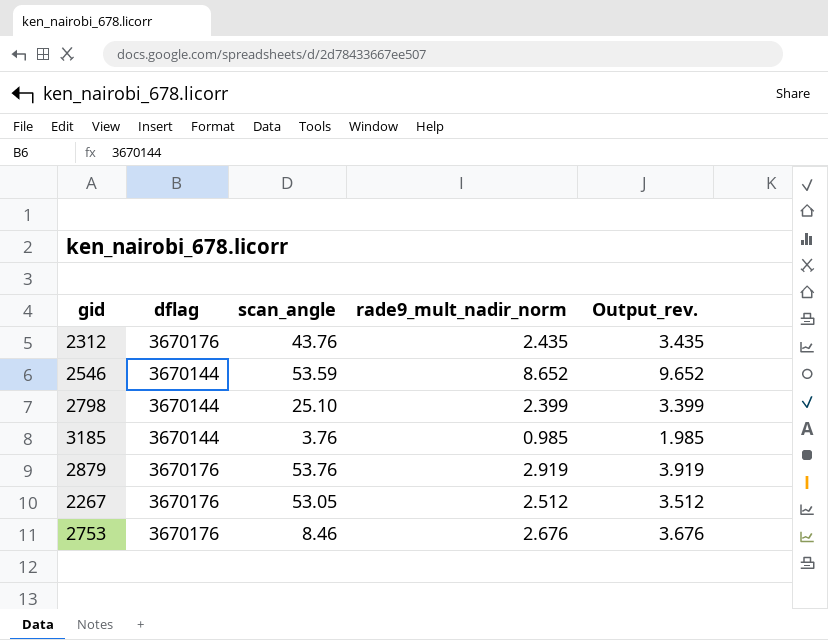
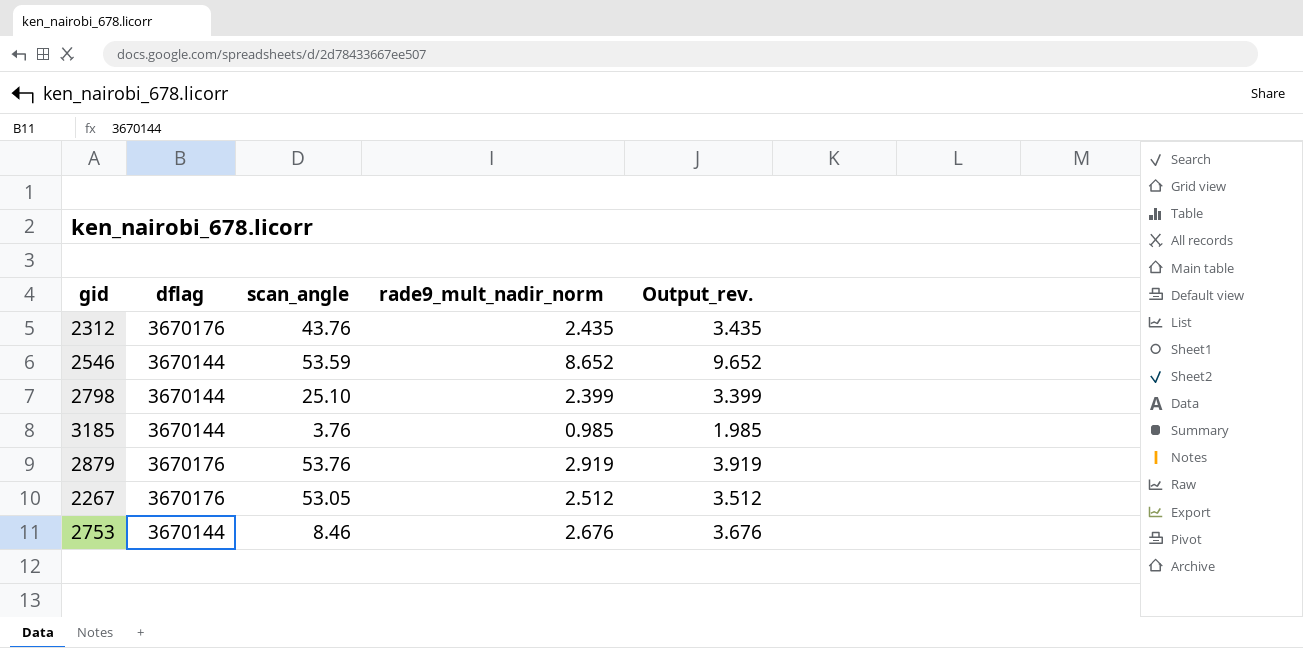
2753 | dflag: 3670176 -> 3670144

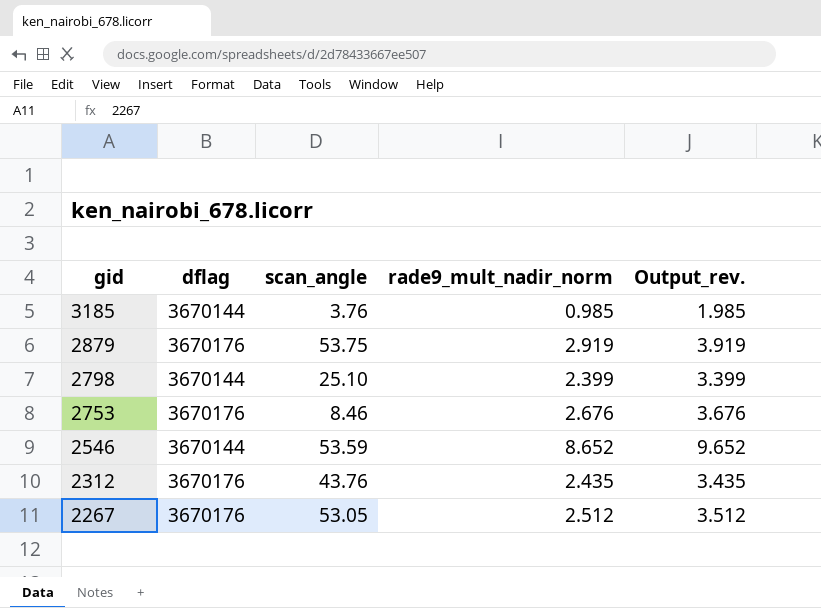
row order: none -> gid descending
2879 | scan_angle: 53.76 -> 53.75
2753 | dflag: 3670144 -> 3670176

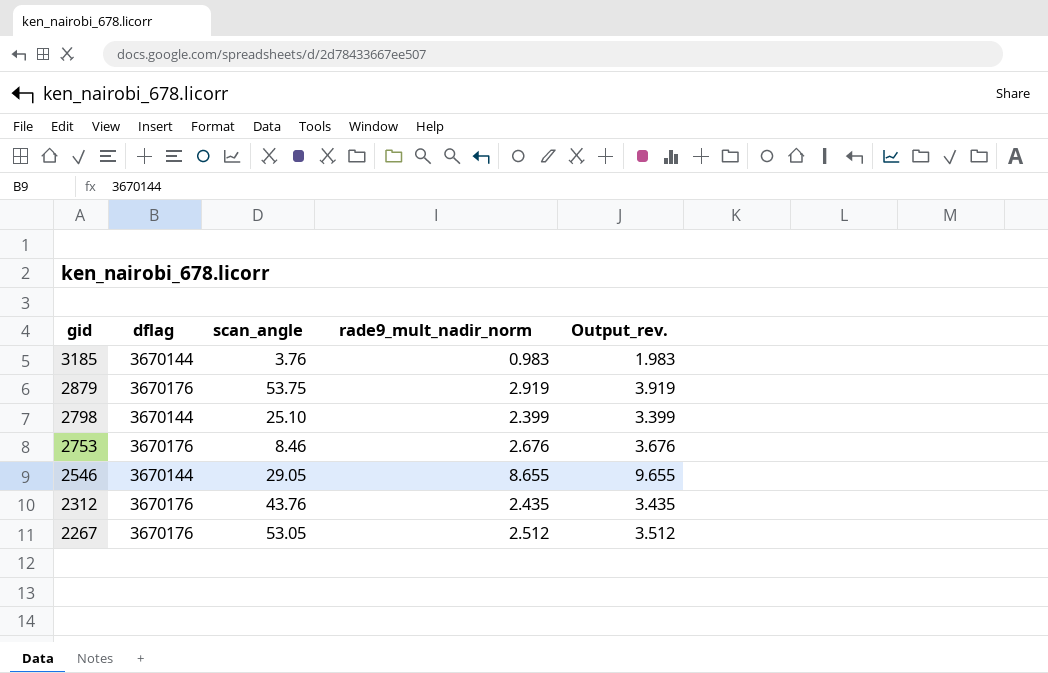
3185 | rade9_mult_nadir_norm: 0.985 -> 0.983
3185 | Output_rev.: 1.985 -> 1.983
2546 | scan_angle: 53.59 -> 29.05
2546 | rade9_mult_nadir_norm: 8.652 -> 8.655
2546 | Output_rev.: 9.652 -> 9.655

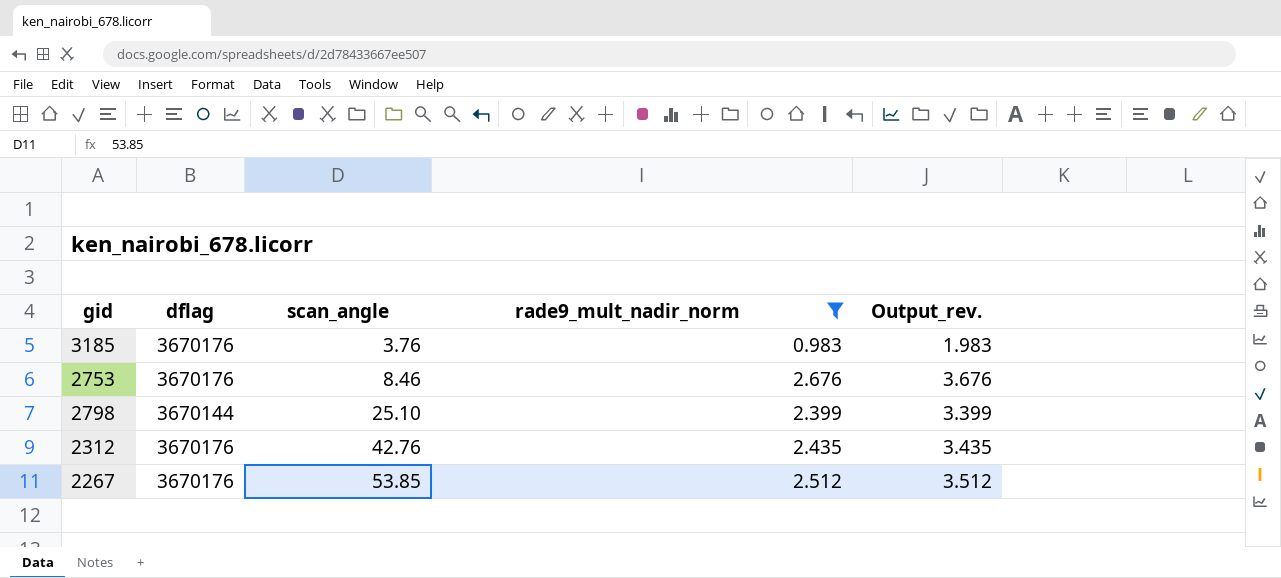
filter: none -> rade9_mult_nadir_norm <= 2.676
row order: gid descending -> scan_angle ascending
3185 | dflag: 3670144 -> 3670176
2312 | scan_angle: 43.76 -> 42.76
2267 | scan_angle: 53.05 -> 53.85

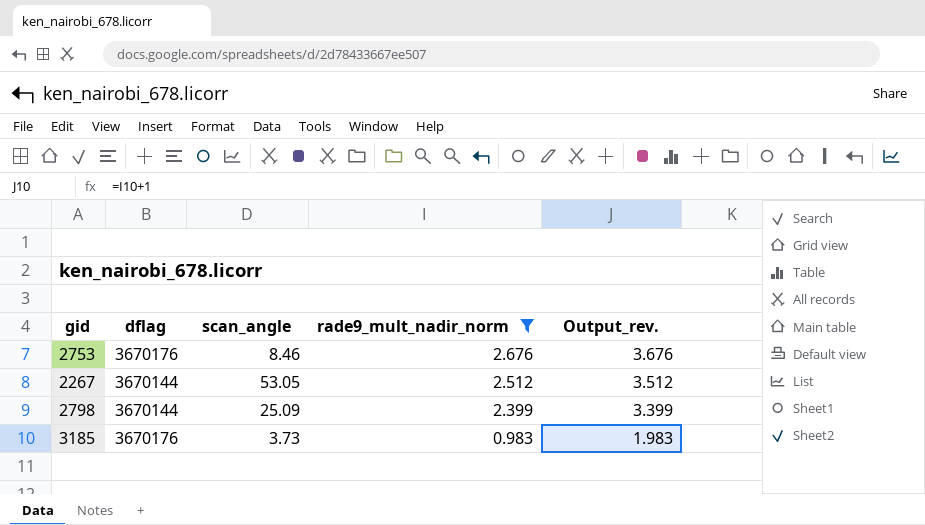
row order: scan_angle ascending -> rade9_mult_nadir_norm descending
row 2312: 3670176 | 42.76 | 2.435 | 3.435 -> none
2267 | dflag: 3670176 -> 3670144
2267 | scan_angle: 53.85 -> 53.05
2798 | scan_angle: 25.10 -> 25.09
3185 | scan_angle: 3.76 -> 3.73

